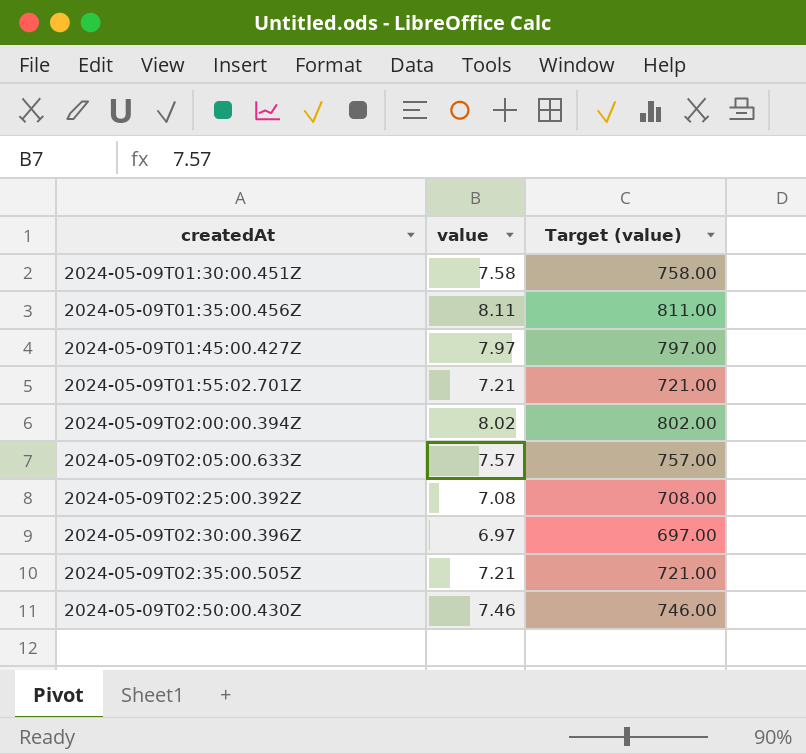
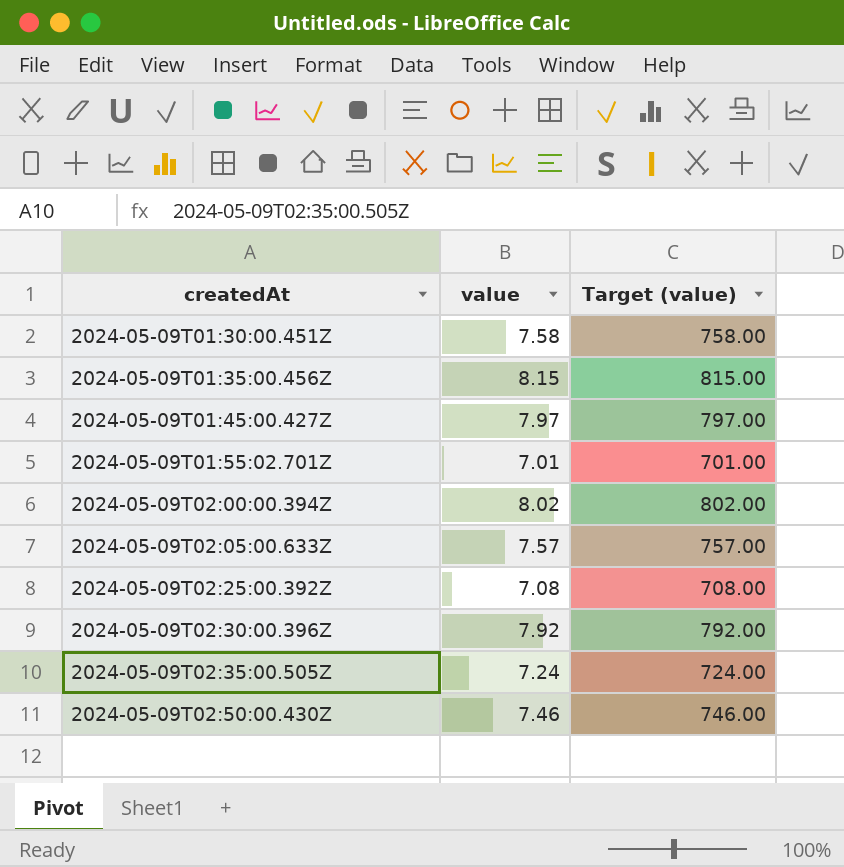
2024-05-09T01:35:00.456Z | value: 8.11 -> 8.15
2024-05-09T01:35:00.456Z | Target (value): 811.00 -> 815.00
2024-05-09T01:55:02.701Z | value: 7.21 -> 7.01
2024-05-09T01:55:02.701Z | Target (value): 721.00 -> 701.00
2024-05-09T02:30:00.396Z | value: 6.97 -> 7.92
2024-05-09T02:30:00.396Z | Target (value): 697.00 -> 792.00
2024-05-09T02:35:00.505Z | value: 7.21 -> 7.24
2024-05-09T02:35:00.505Z | Target (value): 721.00 -> 724.00

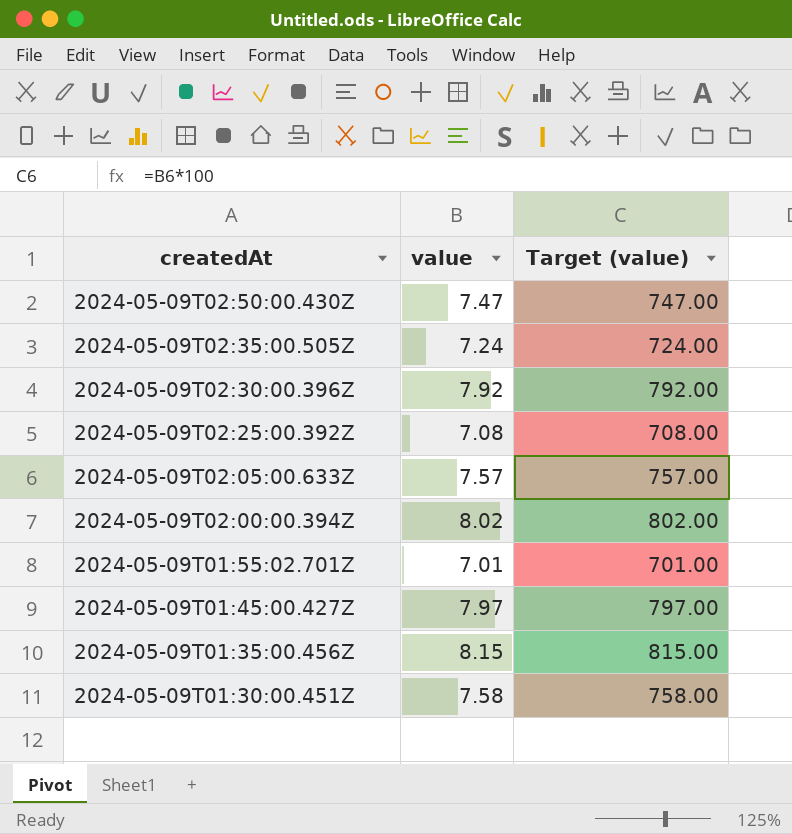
row order: createdAt ascending -> createdAt descending
2024-05-09T02:50:00.430Z | value: 7.46 -> 7.47
2024-05-09T02:50:00.430Z | Target (value): 746.00 -> 747.00

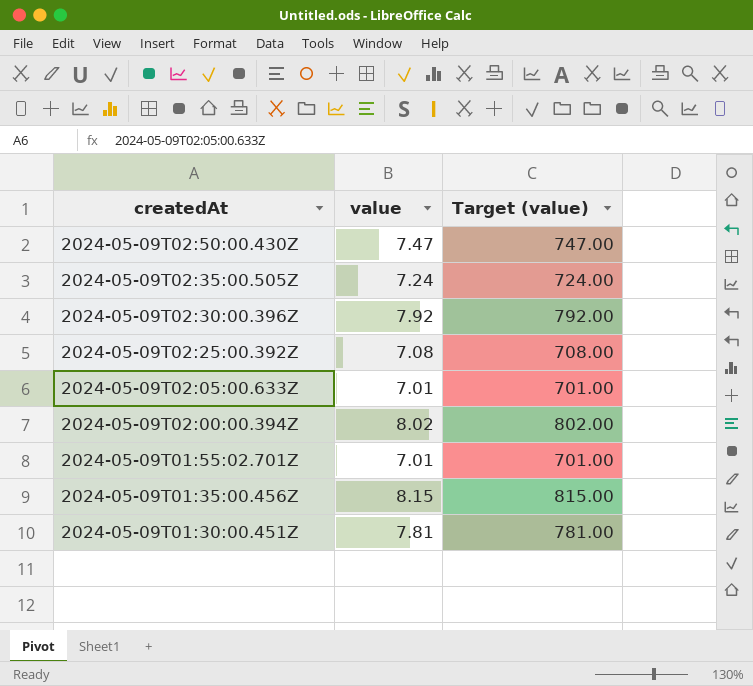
row 2024-05-09T01:45:00.427Z: 7.97 | 797.00 -> none
2024-05-09T02:05:00.633Z | value: 7.57 -> 7.01
2024-05-09T02:05:00.633Z | Target (value): 757.00 -> 701.00
2024-05-09T01:30:00.451Z | value: 7.58 -> 7.81
2024-05-09T01:30:00.451Z | Target (value): 758.00 -> 781.00

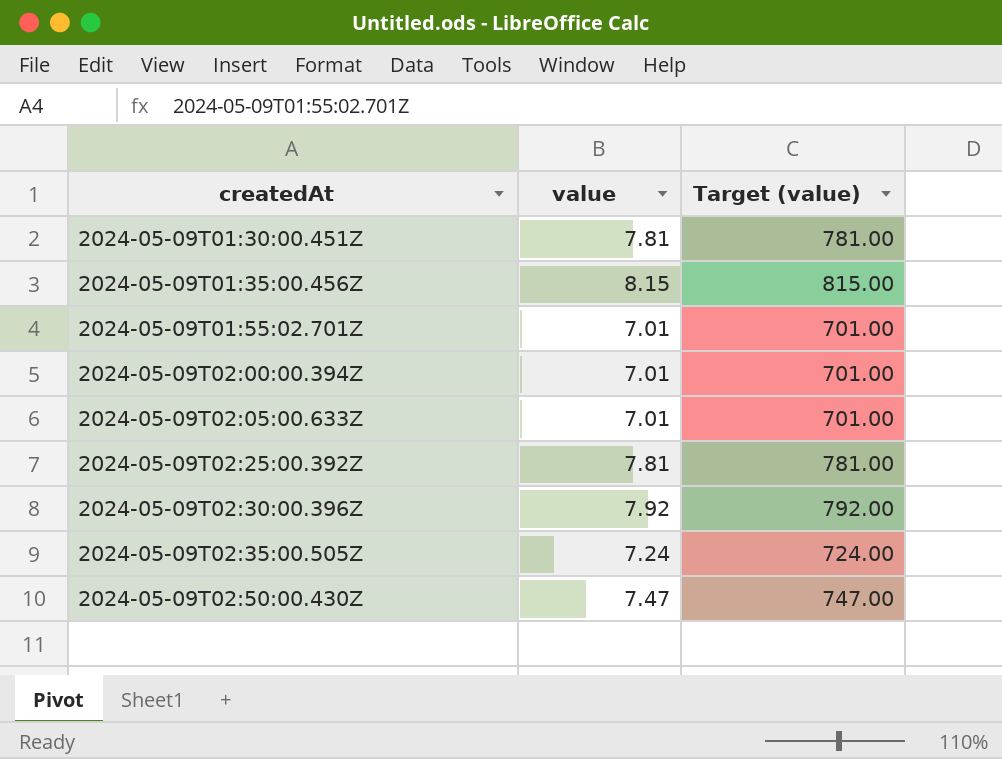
row order: createdAt descending -> createdAt ascending
2024-05-09T02:00:00.394Z | value: 8.02 -> 7.01
2024-05-09T02:00:00.394Z | Target (value): 802.00 -> 701.00
2024-05-09T02:25:00.392Z | value: 7.08 -> 7.81
2024-05-09T02:25:00.392Z | Target (value): 708.00 -> 781.00

